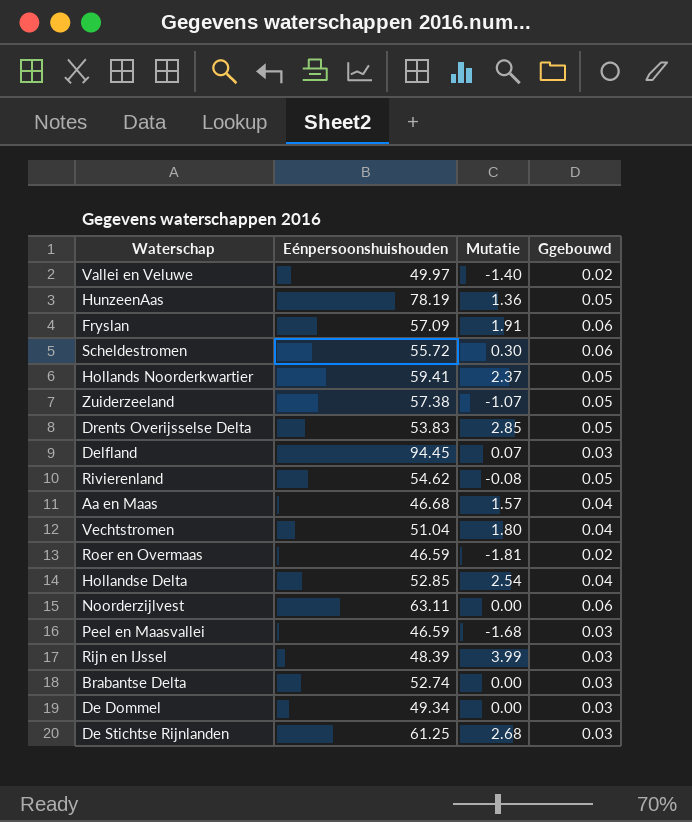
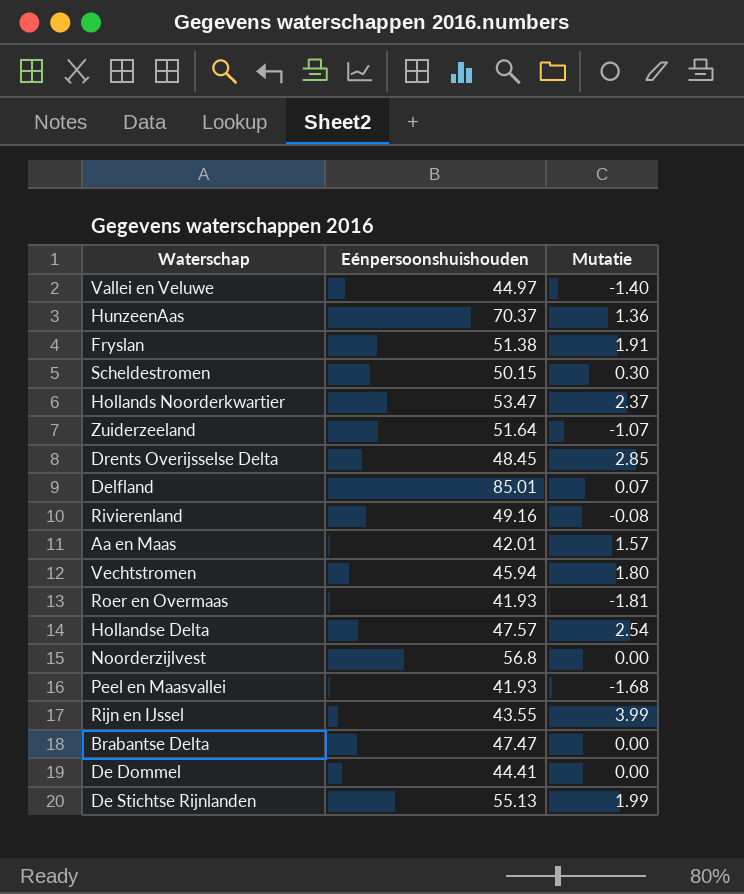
column Ggebouwd | position: 4 -> none
Vallei en Veluwe | Eénpersoonshuishouden: 49.97 -> 44.97
HunzeenAas | Eénpersoonshuishouden: 78.19 -> 70.37
Fryslan | Eénpersoonshuishouden: 57.09 -> 51.38
Scheldestromen | Eénpersoonshuishouden: 55.72 -> 50.15
Hollands Noorderkwartier | Eénpersoonshuishouden: 59.41 -> 53.47
Zuiderzeeland | Eénpersoonshuishouden: 57.38 -> 51.64
Drents Overijsselse Delta | Eénpersoonshuishouden: 53.83 -> 48.45
Delfland | Eénpersoonshuishouden: 94.45 -> 85.01
Rivierenland | Eénpersoonshuishouden: 54.62 -> 49.16
Aa en Maas | Eénpersoonshuishouden: 46.68 -> 42.01
Vechtstromen | Eénpersoonshuishouden: 51.04 -> 45.94
Roer en Overmaas | Eénpersoonshuishouden: 46.59 -> 41.93
Hollandse Delta | Eénpersoonshuishouden: 52.85 -> 47.57
Noorderzijlvest | Eénpersoonshuishouden: 63.11 -> 56.8
Peel en Maasvallei | Eénpersoonshuishouden: 46.59 -> 41.93
Rijn en IJssel | Eénpersoonshuishouden: 48.39 -> 43.55
Brabantse Delta | Eénpersoonshuishouden: 52.74 -> 47.47
De Dommel | Eénpersoonshuishouden: 49.34 -> 44.41
De Stichtse Rijnlanden | Eénpersoonshuishouden: 61.25 -> 55.13
De Stichtse Rijnlanden | Mutatie: 2.68 -> 1.99

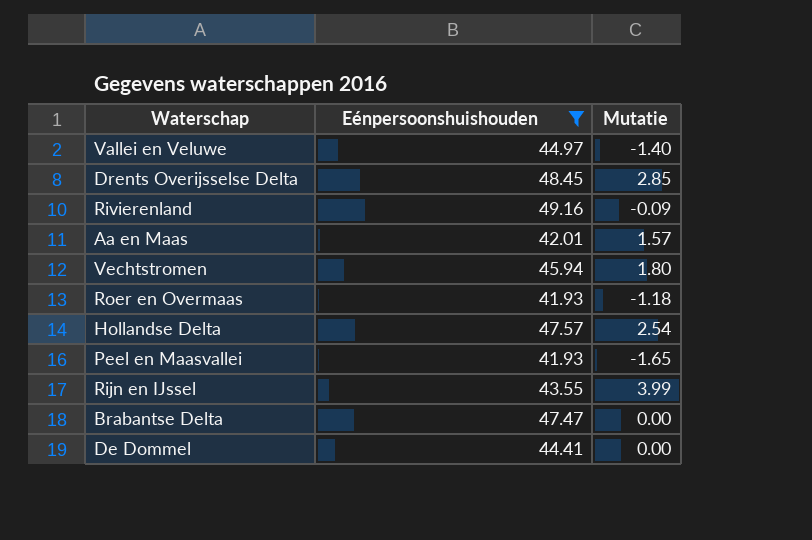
filter: none -> Eénpersoonshuishouden <= 49.16
Rivierenland | Mutatie: -0.08 -> -0.09
Roer en Overmaas | Mutatie: -1.81 -> -1.18
Peel en Maasvallei | Mutatie: -1.68 -> -1.65

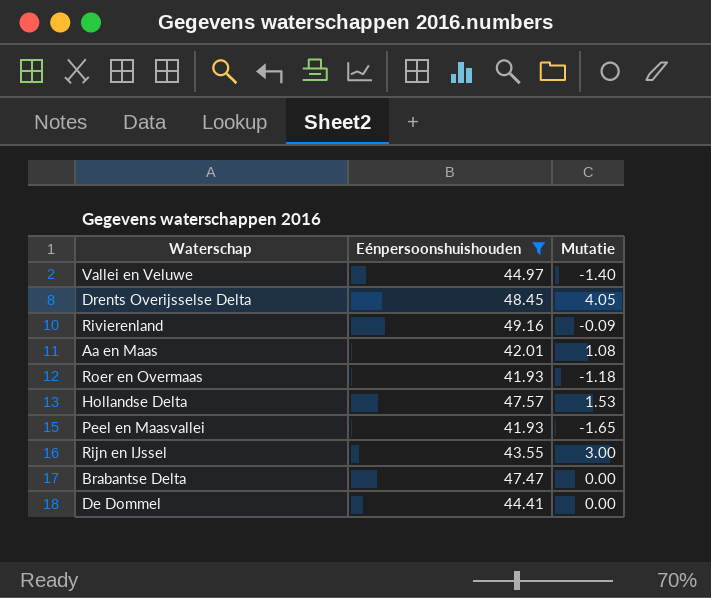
row Vechtstromen: 45.94 | 1.80 -> none
Drents Overijsselse Delta | Mutatie: 2.85 -> 4.05
Aa en Maas | Mutatie: 1.57 -> 1.08
Hollandse Delta | Mutatie: 2.54 -> 1.53
Rijn en IJssel | Mutatie: 3.99 -> 3.00

